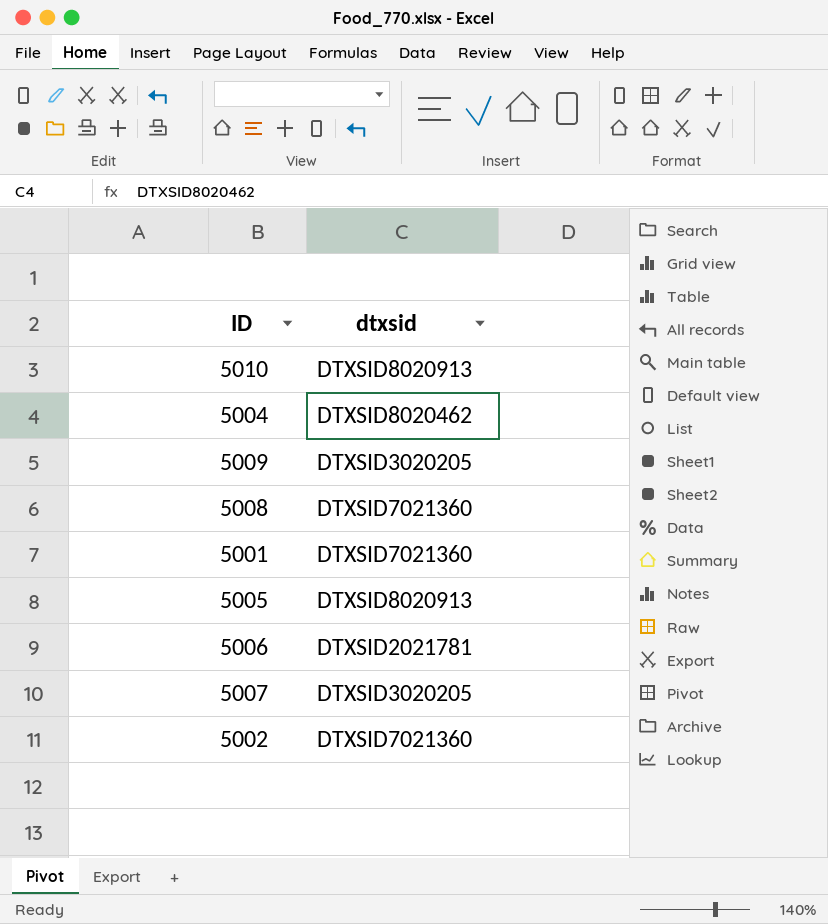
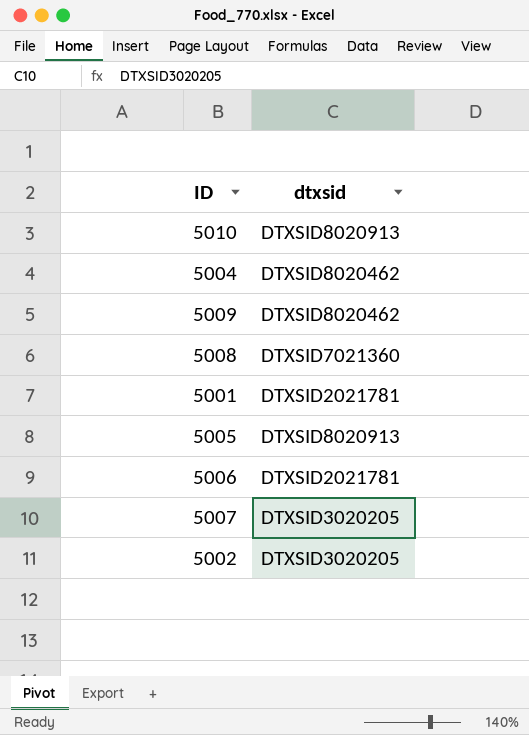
5009 | dtxsid: DTXSID3020205 -> DTXSID8020462
5001 | dtxsid: DTXSID7021360 -> DTXSID2021781
5002 | dtxsid: DTXSID7021360 -> DTXSID3020205

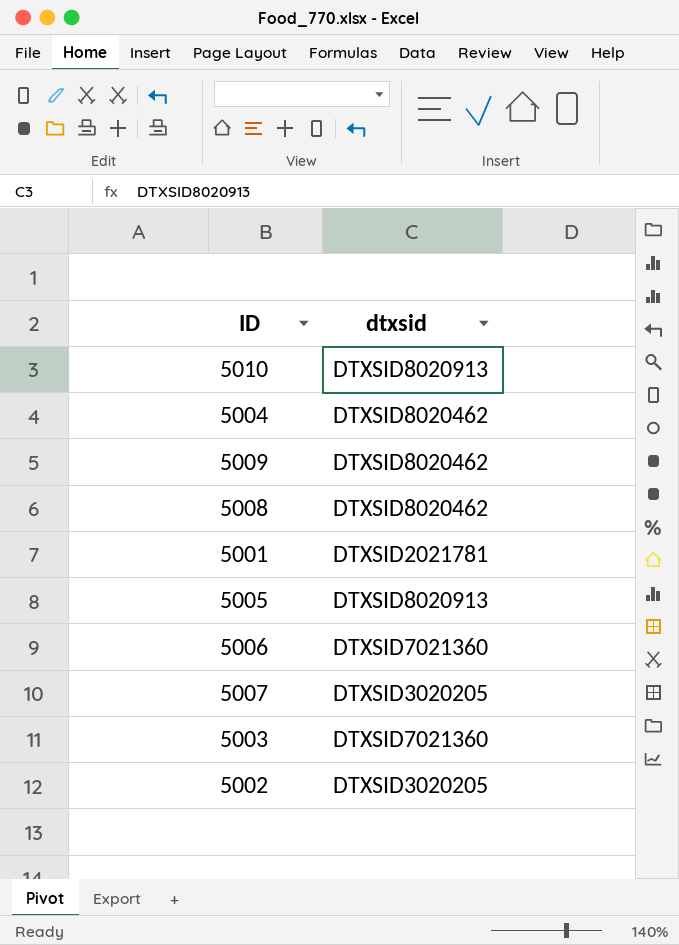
5008 | dtxsid: DTXSID7021360 -> DTXSID8020462
5006 | dtxsid: DTXSID2021781 -> DTXSID7021360
row 5003: none -> DTXSID7021360

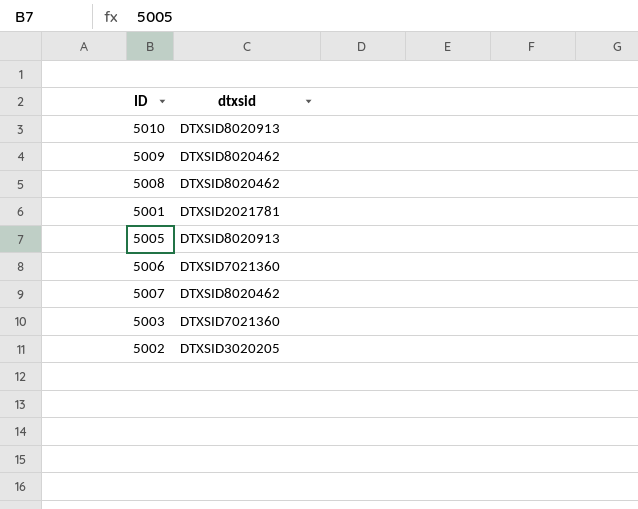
row 5004: DTXSID8020462 -> none
5007 | dtxsid: DTXSID3020205 -> DTXSID8020462

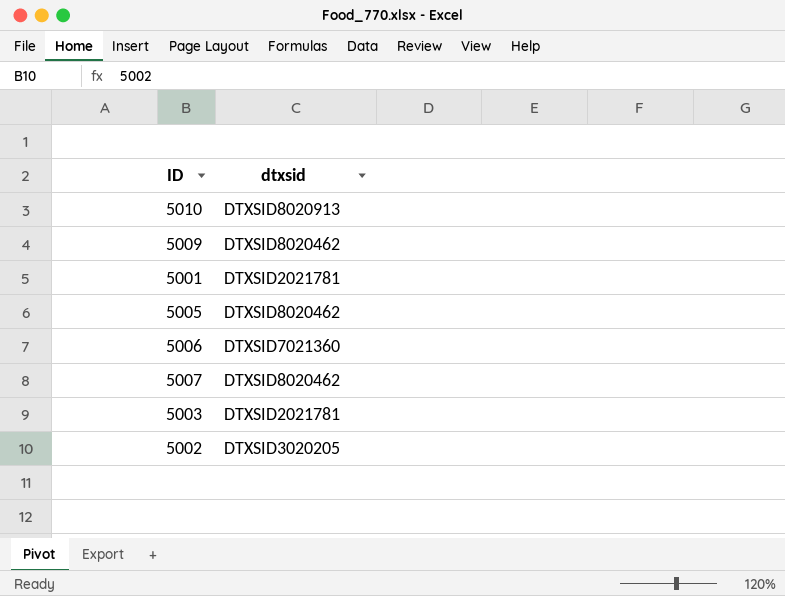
row 5008: DTXSID8020462 -> none
5005 | dtxsid: DTXSID8020913 -> DTXSID8020462
5003 | dtxsid: DTXSID7021360 -> DTXSID2021781

